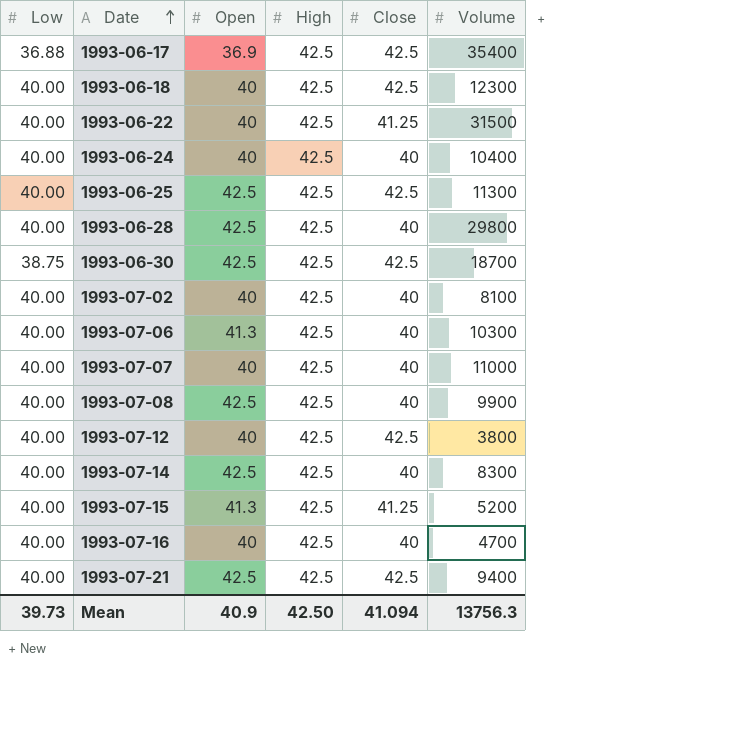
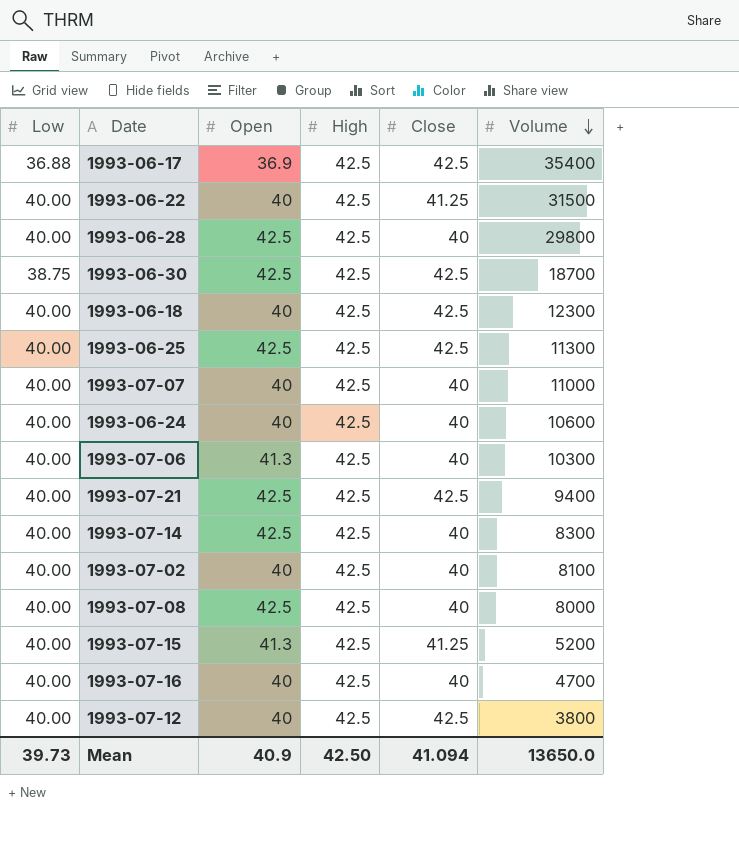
row order: Date ascending -> Volume descending
1993-06-24 | Volume: 10400 -> 10600
1993-07-08 | Volume: 9900 -> 8000
Mean | Volume: 13756.3 -> 13650.0

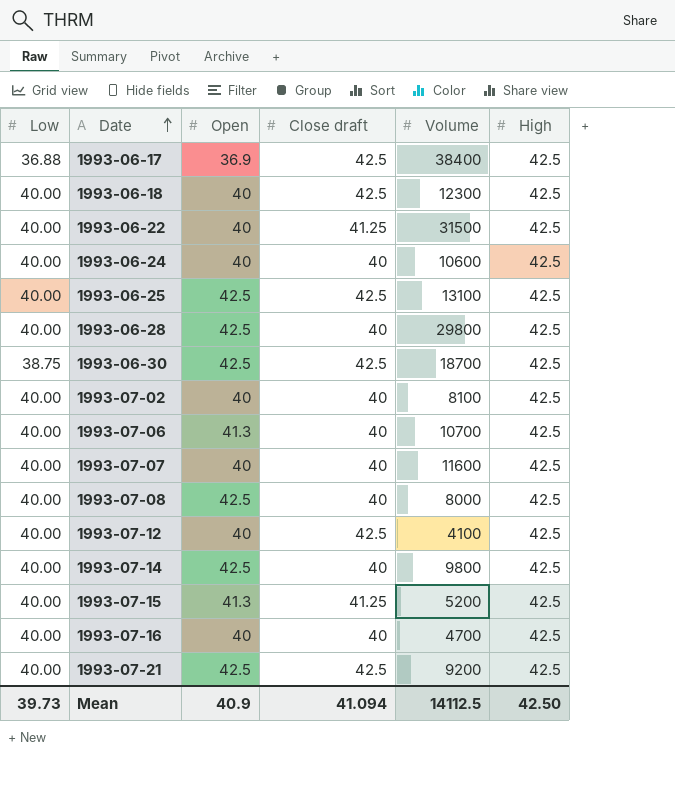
row order: Volume descending -> Date ascending
column name: Close -> Close draft
column High | position: 4 -> 6
1993-06-17 | Volume: 35400 -> 38400
1993-06-25 | Volume: 11300 -> 13100
1993-07-06 | Volume: 10300 -> 10700
1993-07-07 | Volume: 11000 -> 11600
1993-07-12 | Volume: 3800 -> 4100
1993-07-14 | Volume: 8300 -> 9800
1993-07-21 | Volume: 9400 -> 9200
Mean | Volume: 13650.0 -> 14112.5

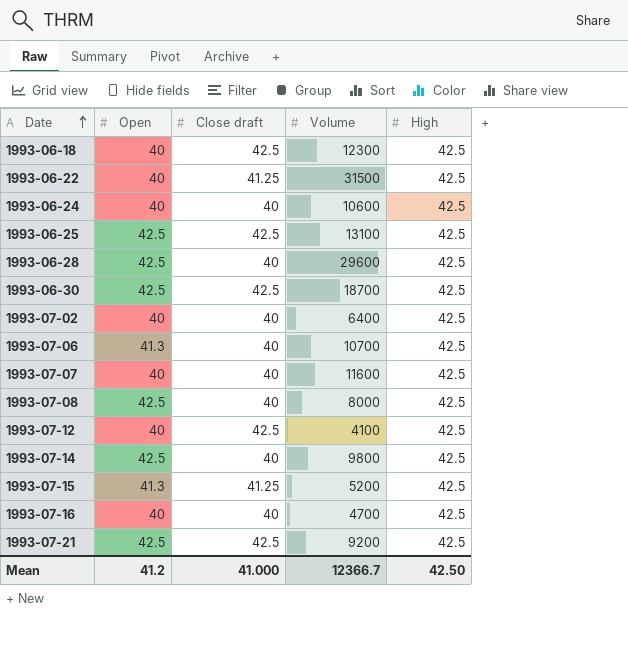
column Low | position: 1 -> none
row 1993-06-17: 36.88 | 36.9 | 42.5 | 38400 | 42.5 -> none
1993-06-28 | Volume: 29800 -> 29600
1993-07-02 | Volume: 8100 -> 6400
Mean | Open: 40.9 -> 41.2
Mean | Close draft: 41.094 -> 41.000
Mean | Volume: 14112.5 -> 12366.7

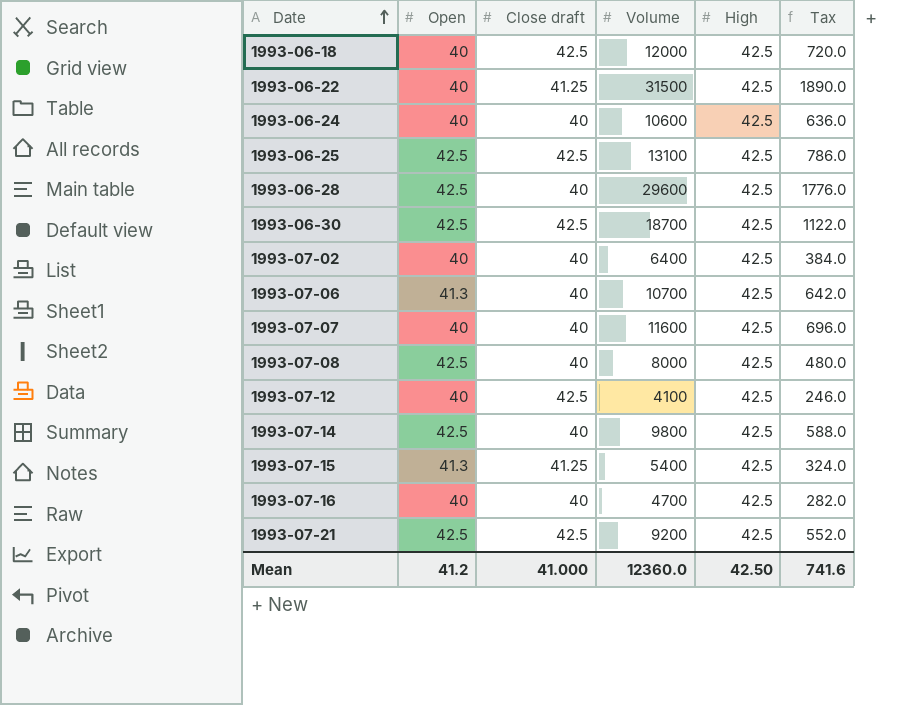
column Tax | formula: none -> [Volume] * 0.06
1993-06-18 | Volume: 12300 -> 12000
1993-07-15 | Volume: 5200 -> 5400
Mean | Volume: 12366.7 -> 12360.0

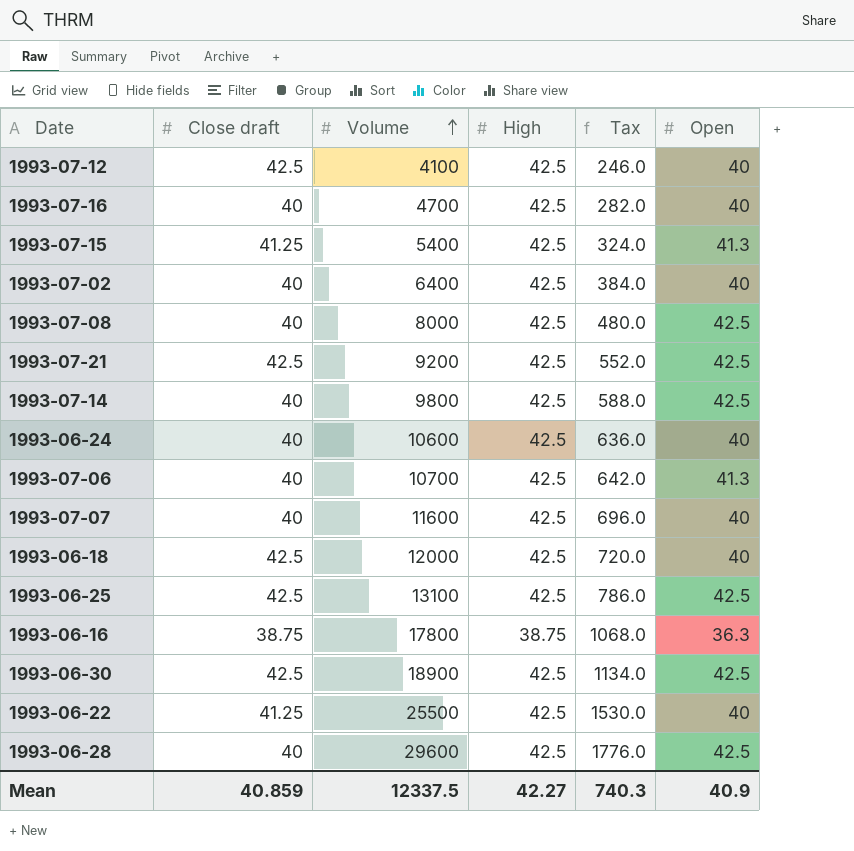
row order: Date ascending -> Volume ascending
column Open | position: 2 -> 6
row 1993-06-16: none -> 38.75 | 17800 | 38.75 | 1068.0 | 36.3
1993-06-30 | Volume: 18700 -> 18900
1993-06-30 | Tax: 1122.0 -> 1134.0
1993-06-22 | Volume: 31500 -> 25500
1993-06-22 | Tax: 1890.0 -> 1530.0
Mean | Close draft: 41.000 -> 40.859
Mean | Volume: 12360.0 -> 12337.5
Mean | High: 42.50 -> 42.27
Mean | Tax: 741.6 -> 740.3
Mean | Open: 41.2 -> 40.9

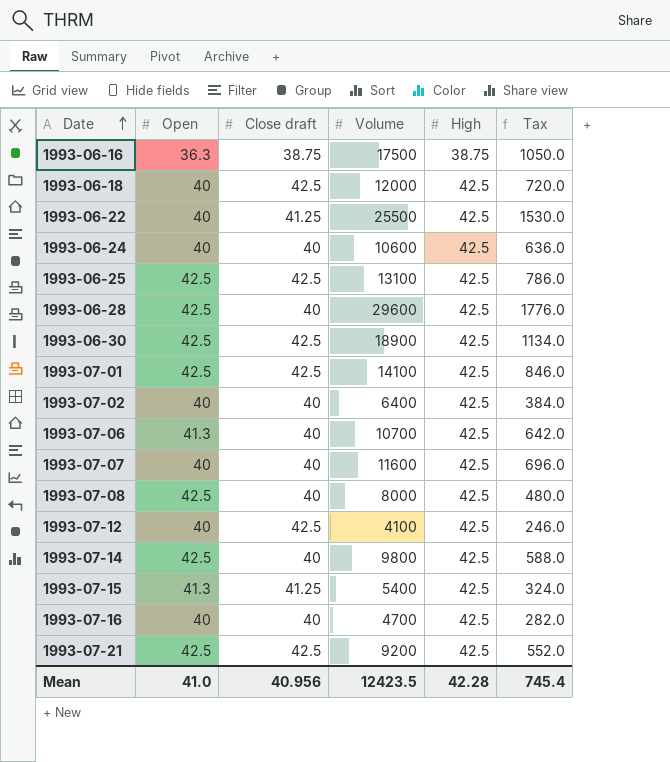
row order: Volume ascending -> Date ascending
column Open | position: 6 -> 2
1993-06-16 | Volume: 17800 -> 17500
1993-06-16 | Tax: 1068.0 -> 1050.0
row 1993-07-01: none -> 42.5 | 42.5 | 14100 | 42.5 | 846.0
Mean | Open: 40.9 -> 41.0
Mean | Close draft: 40.859 -> 40.956
Mean | Volume: 12337.5 -> 12423.5
Mean | High: 42.27 -> 42.28
Mean | Tax: 740.3 -> 745.4

